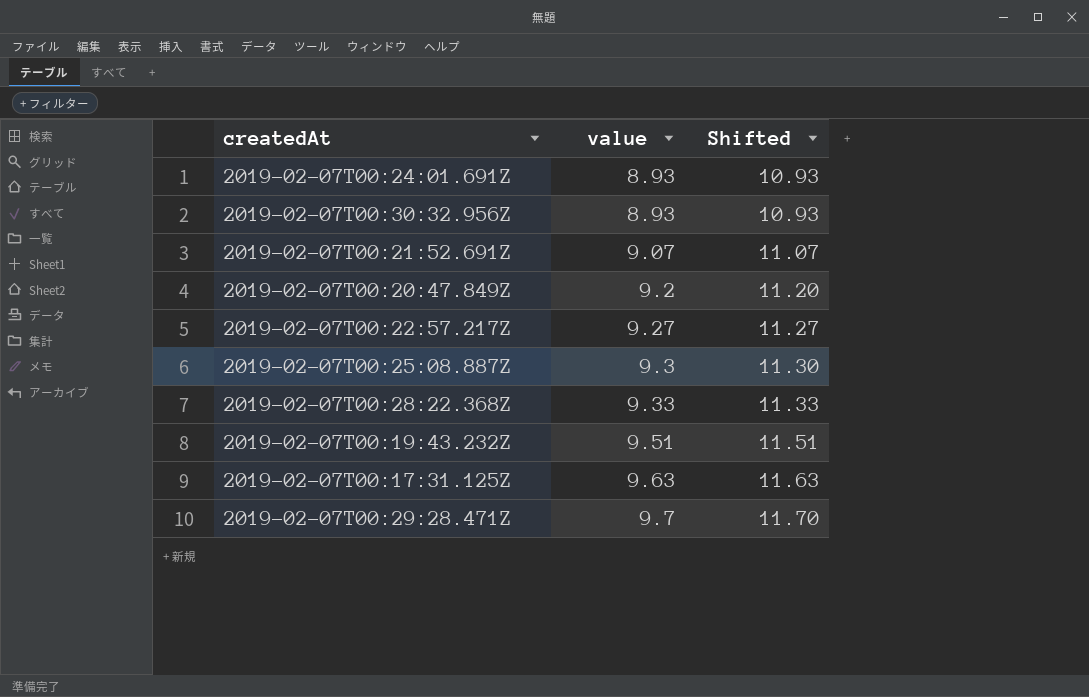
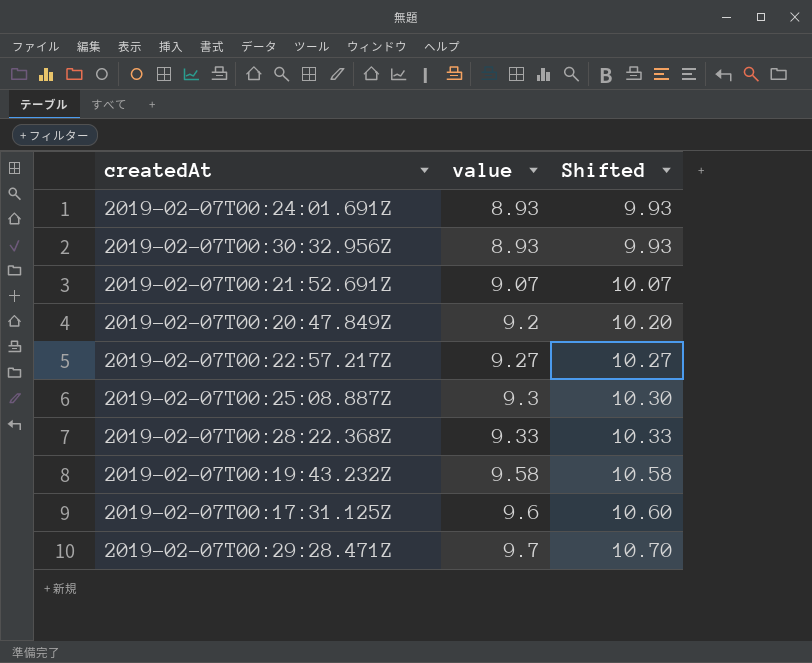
column Shifted | formula: [value] + 2 -> [value] + 1
2019-02-07T00:19:43.232Z | value: 9.51 -> 9.58
2019-02-07T00:17:31.125Z | value: 9.63 -> 9.6

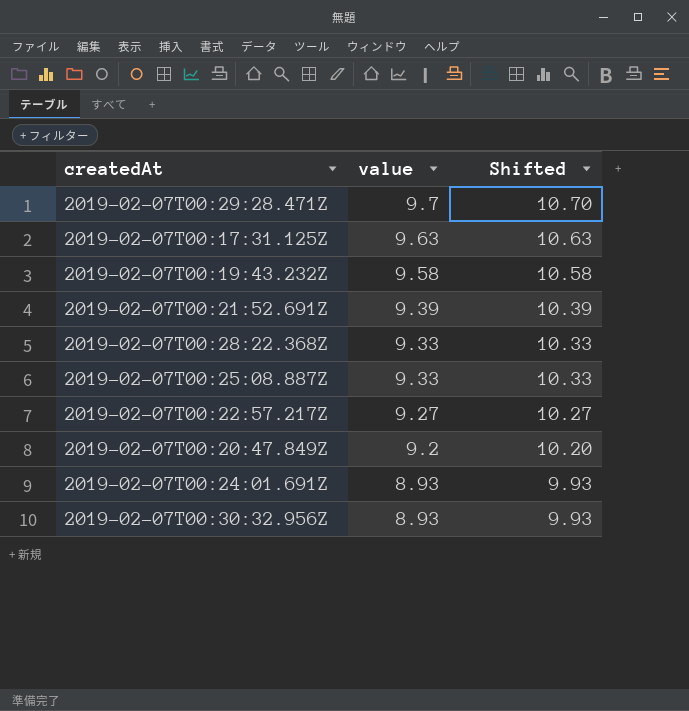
row order: value ascending -> value descending
2019-02-07T00:17:31.125Z | value: 9.6 -> 9.63
2019-02-07T00:17:31.125Z | Shifted: 10.60 -> 10.63
2019-02-07T00:21:52.691Z | value: 9.07 -> 9.39
2019-02-07T00:21:52.691Z | Shifted: 10.07 -> 10.39
2019-02-07T00:25:08.887Z | value: 9.3 -> 9.33
2019-02-07T00:25:08.887Z | Shifted: 10.30 -> 10.33

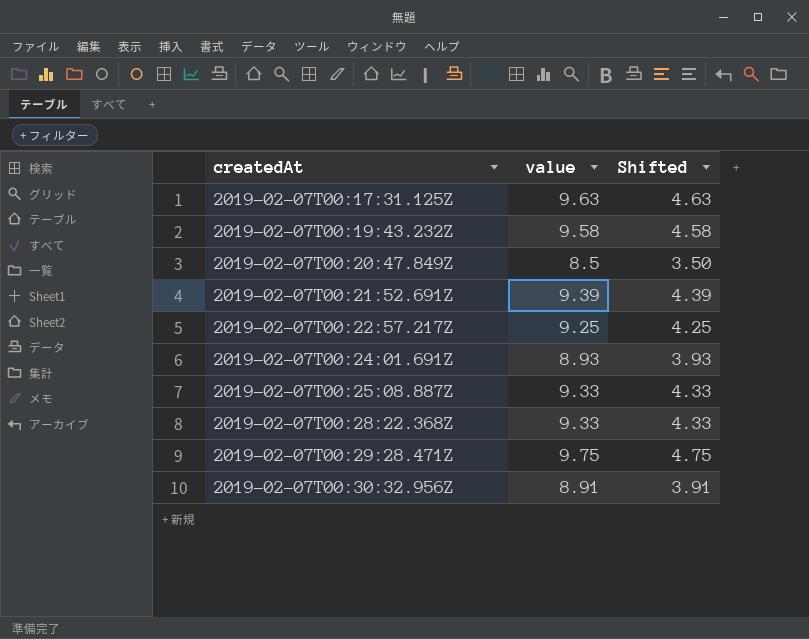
row order: value descending -> createdAt ascending
column Shifted | formula: [value] + 1 -> [value] - 5
2019-02-07T00:20:47.849Z | value: 9.2 -> 8.5
2019-02-07T00:22:57.217Z | value: 9.27 -> 9.25
2019-02-07T00:29:28.471Z | value: 9.7 -> 9.75
2019-02-07T00:30:32.956Z | value: 8.93 -> 8.91

